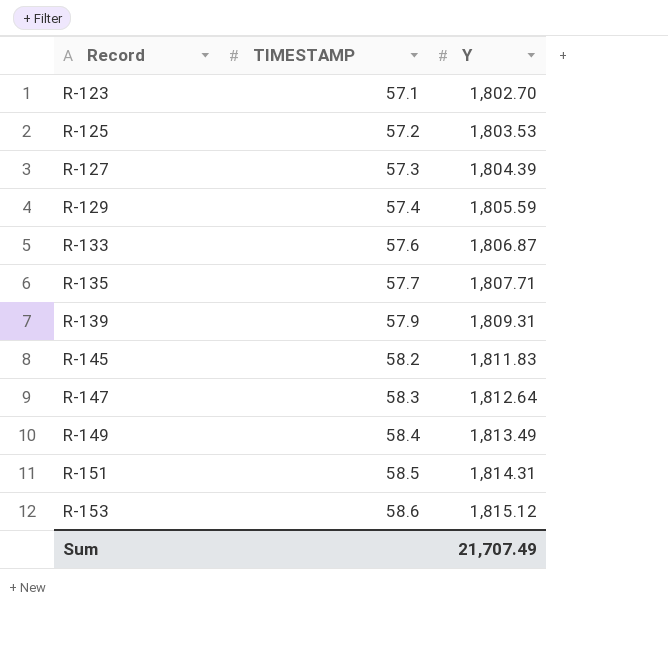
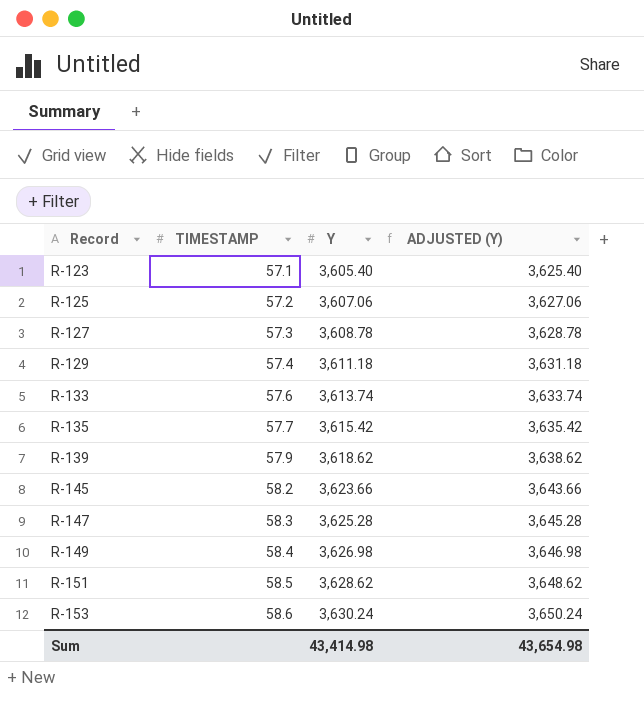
column ADJUSTED (Y) | formula: none -> [Y] + 20
R-123 | Y: 1,802.70 -> 3,605.40
R-125 | Y: 1,803.53 -> 3,607.06
R-127 | Y: 1,804.39 -> 3,608.78
R-129 | Y: 1,805.59 -> 3,611.18
R-133 | Y: 1,806.87 -> 3,613.74
R-135 | Y: 1,807.71 -> 3,615.42
R-139 | Y: 1,809.31 -> 3,618.62
R-145 | Y: 1,811.83 -> 3,623.66
R-147 | Y: 1,812.64 -> 3,625.28
R-149 | Y: 1,813.49 -> 3,626.98
R-151 | Y: 1,814.31 -> 3,628.62
R-153 | Y: 1,815.12 -> 3,630.24
Sum | Y: 21,707.49 -> 43,414.98

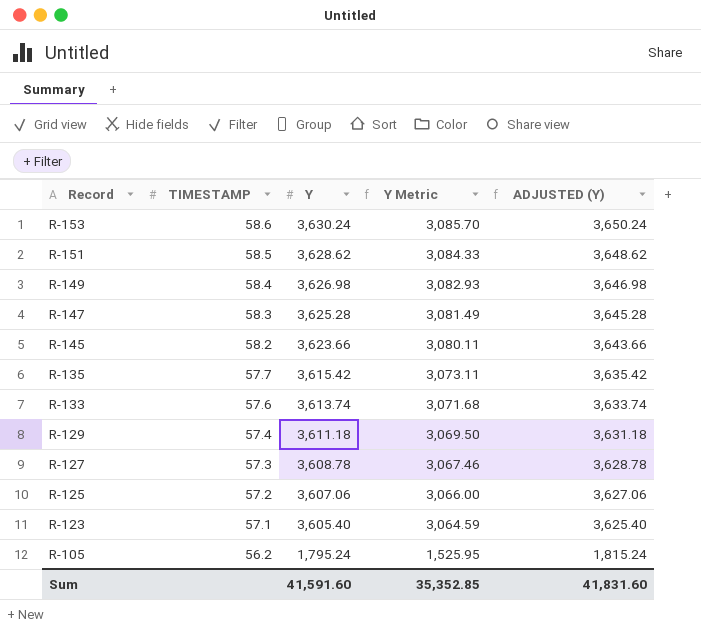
row order: Record ascending -> Record descending
column Y Metric | formula: none -> [Y] * 0.85
row R-139: 57.9 | 3,618.62 | 3,638.62 -> none
row R-105: none -> 56.2 | 1,795.24 | 1,525.95 | 1,815.24
Sum | Y: 43,414.98 -> 41,591.60
Sum | ADJUSTED (Y): 43,654.98 -> 41,831.60

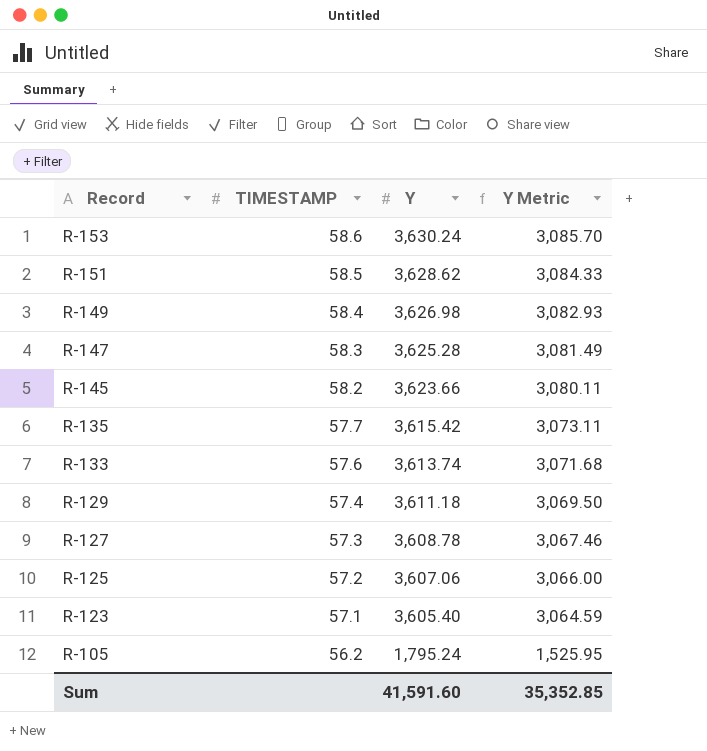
column ADJUSTED (Y) | formula: [Y] + 20 -> none

